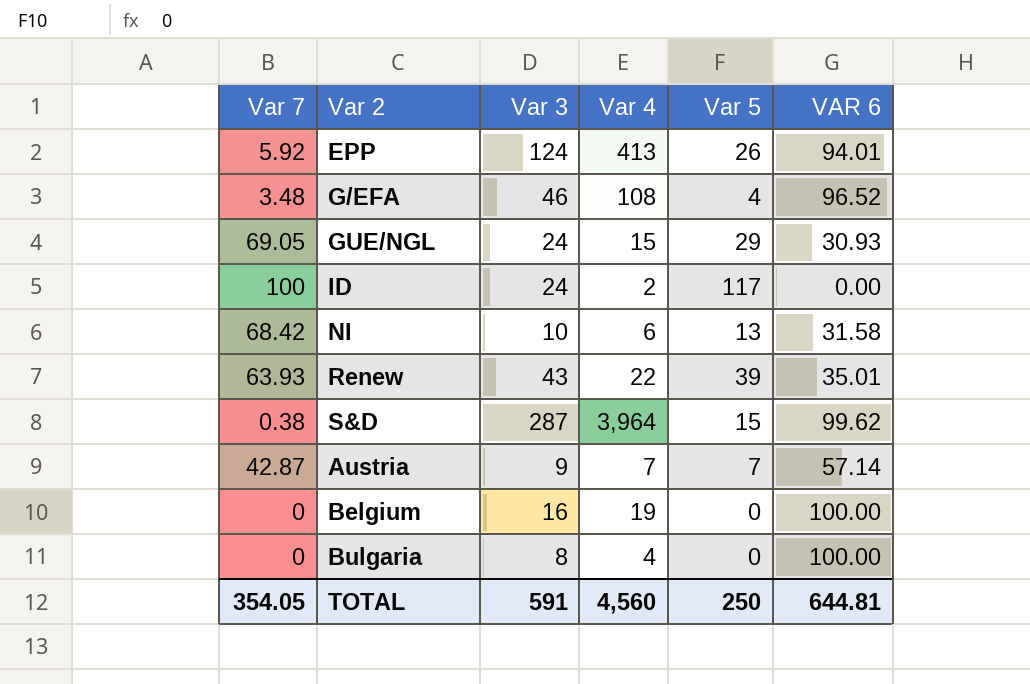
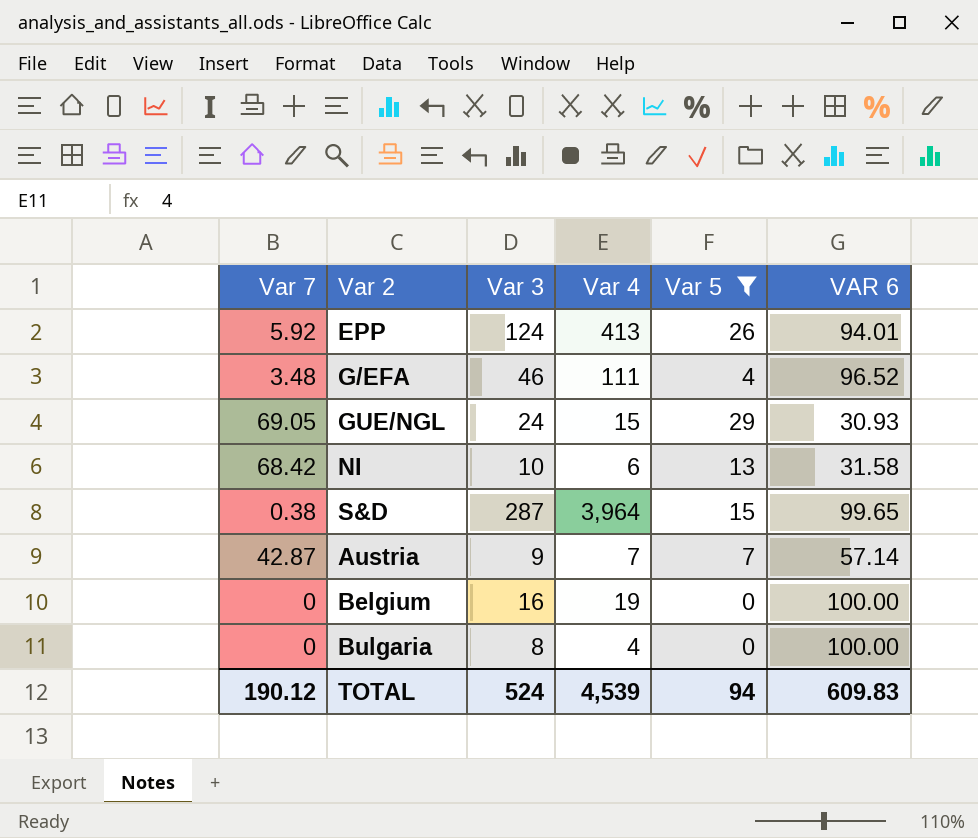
filter: none -> Var 5 <= 29
G/EFA | Var 4: 108 -> 111
S&D | VAR 6: 99.62 -> 99.65
TOTAL | Var 7: 354.05 -> 190.12
TOTAL | Var 3: 591 -> 524
TOTAL | Var 4: 4,560 -> 4,539
TOTAL | Var 5: 250 -> 94
TOTAL | VAR 6: 644.81 -> 609.83

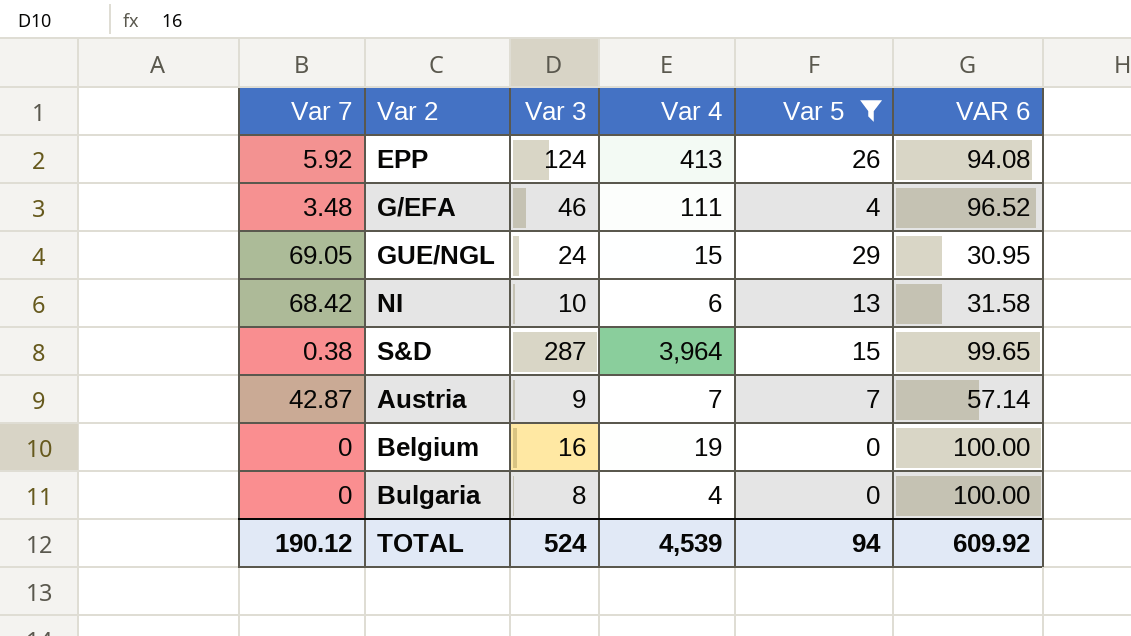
EPP | VAR 6: 94.01 -> 94.08
GUE/NGL | VAR 6: 30.93 -> 30.95
TOTAL | VAR 6: 609.83 -> 609.92

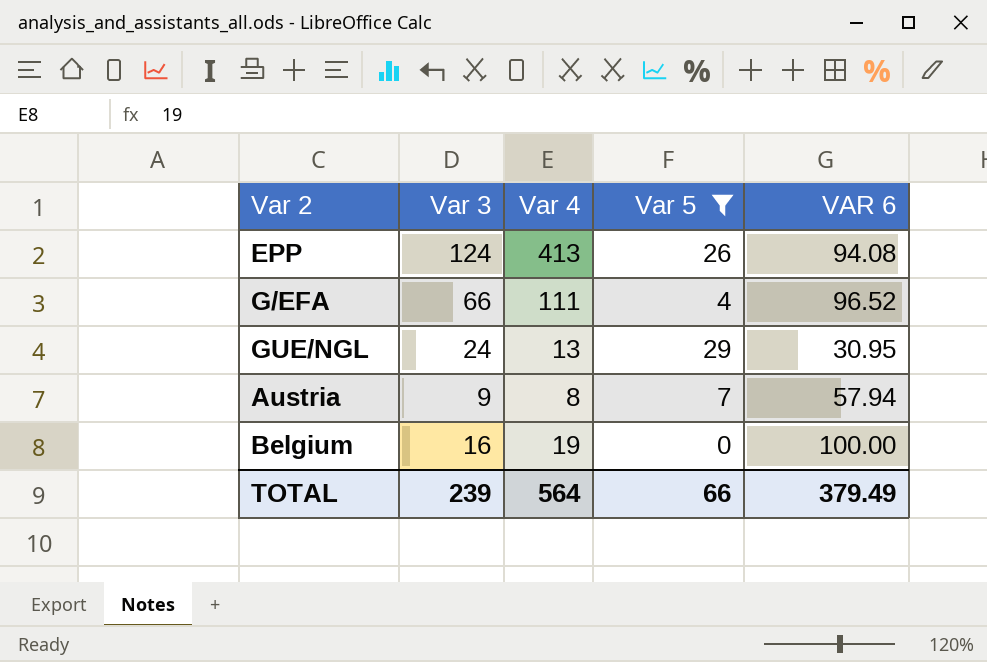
column Var 7 | position: 1 -> none
row NI: 68.42 | 10 | 6 | 13 | 31.58 -> none
row S&D: 0.38 | 287 | 3,964 | 15 | 99.65 -> none
row Bulgaria: 0 | 8 | 4 | 0 | 100.00 -> none
G/EFA | Var 3: 46 -> 66
GUE/NGL | Var 4: 15 -> 13
Austria | Var 4: 7 -> 8
Austria | VAR 6: 57.14 -> 57.94
TOTAL | Var 3: 524 -> 239
TOTAL | Var 4: 4,539 -> 564
TOTAL | Var 5: 94 -> 66
TOTAL | VAR 6: 609.92 -> 379.49

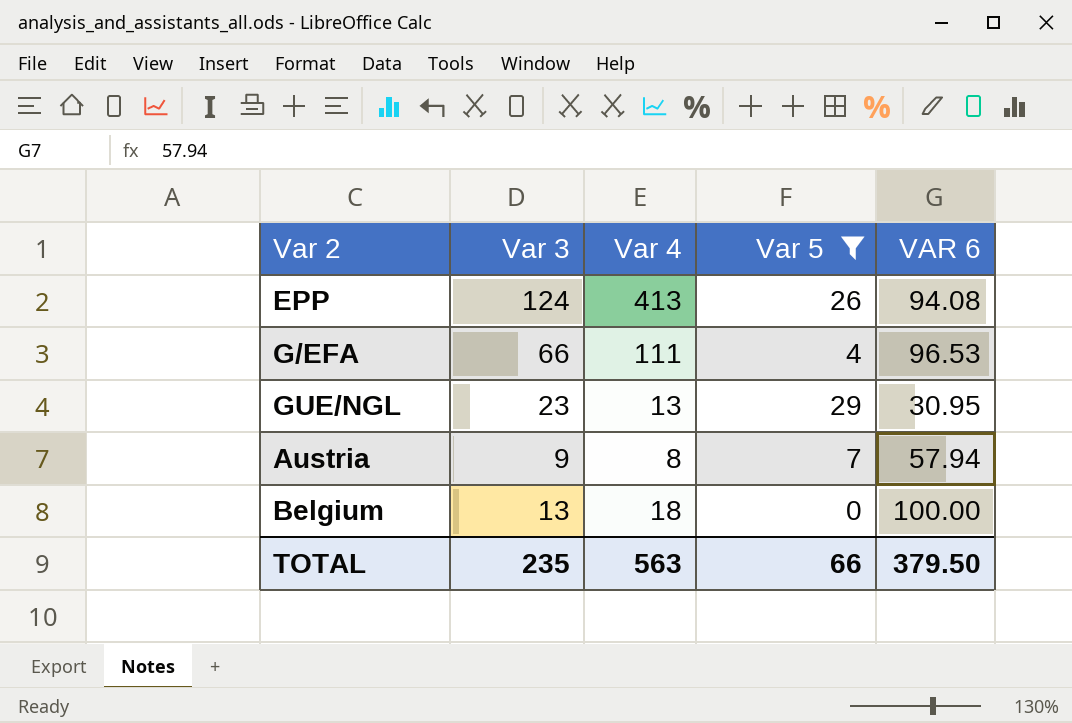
G/EFA | VAR 6: 96.52 -> 96.53
GUE/NGL | Var 3: 24 -> 23
Belgium | Var 3: 16 -> 13
Belgium | Var 4: 19 -> 18
TOTAL | Var 3: 239 -> 235
TOTAL | Var 4: 564 -> 563
TOTAL | VAR 6: 379.49 -> 379.50

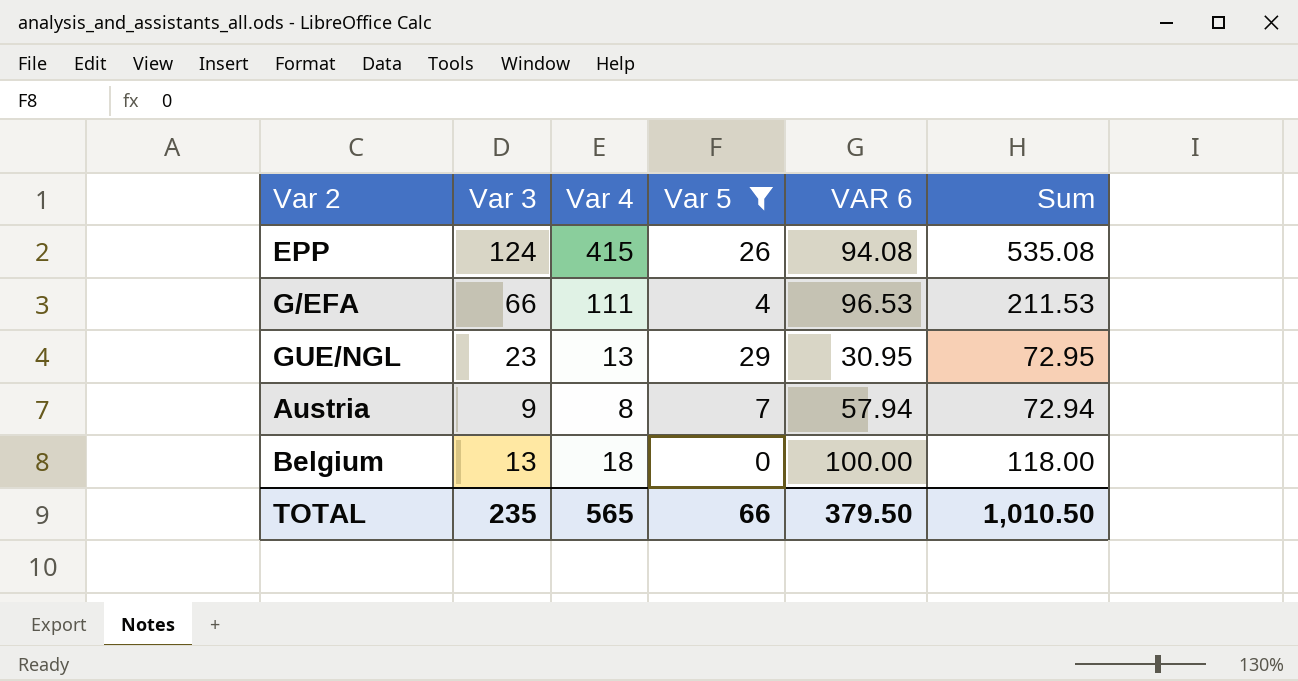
column Sum | formula: none -> [Var 4] + [Var 5] + [VAR 6]
EPP | Var 4: 413 -> 415
TOTAL | Var 4: 563 -> 565

